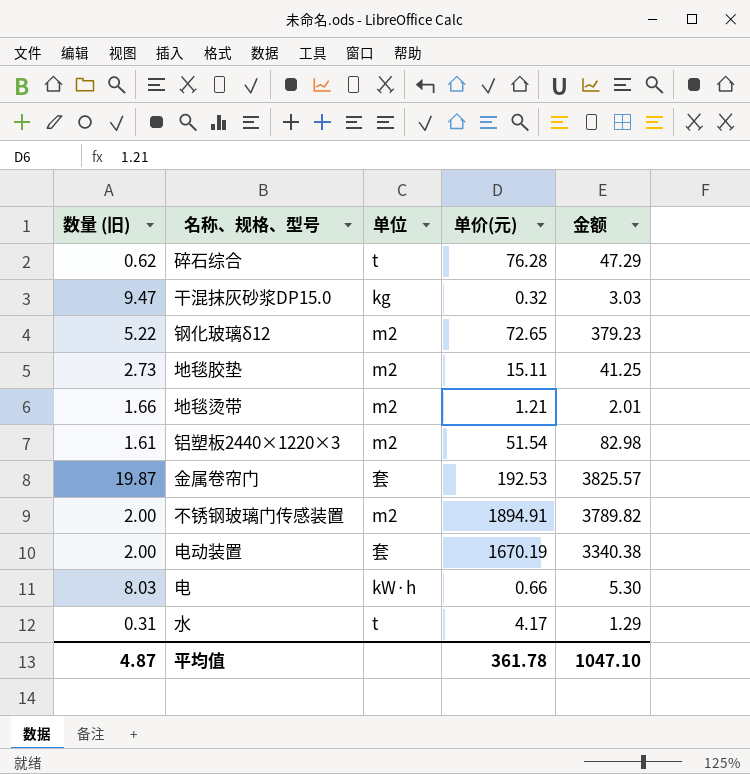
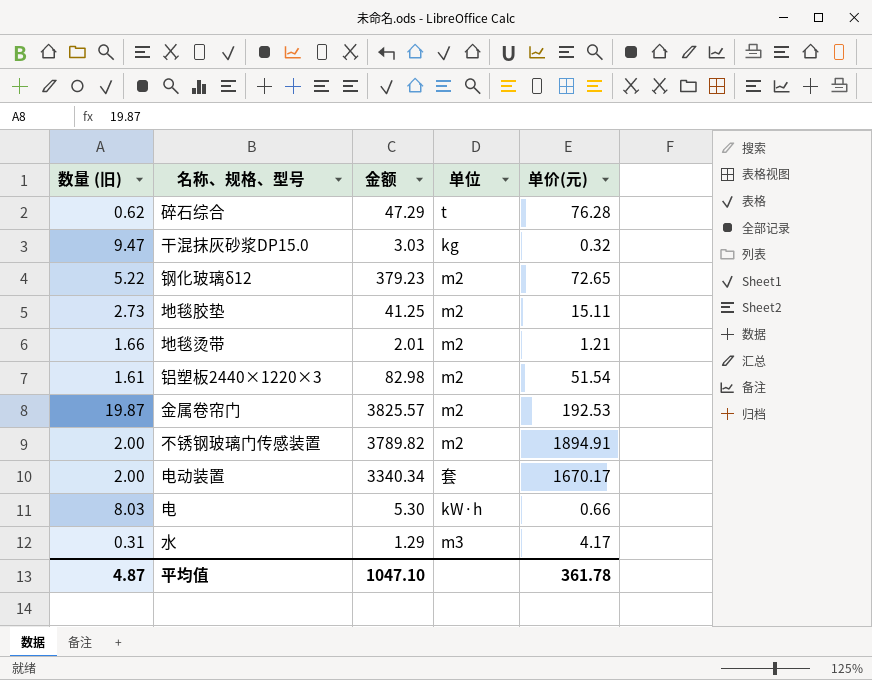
column 金额 | position: 5 -> 3
金属卷帘门 | 单位: 套 -> m2
电动装置 | 金额: 3340.38 -> 3340.34
电动装置 | 单价(元): 1670.19 -> 1670.17
水 | 单位: t -> m3

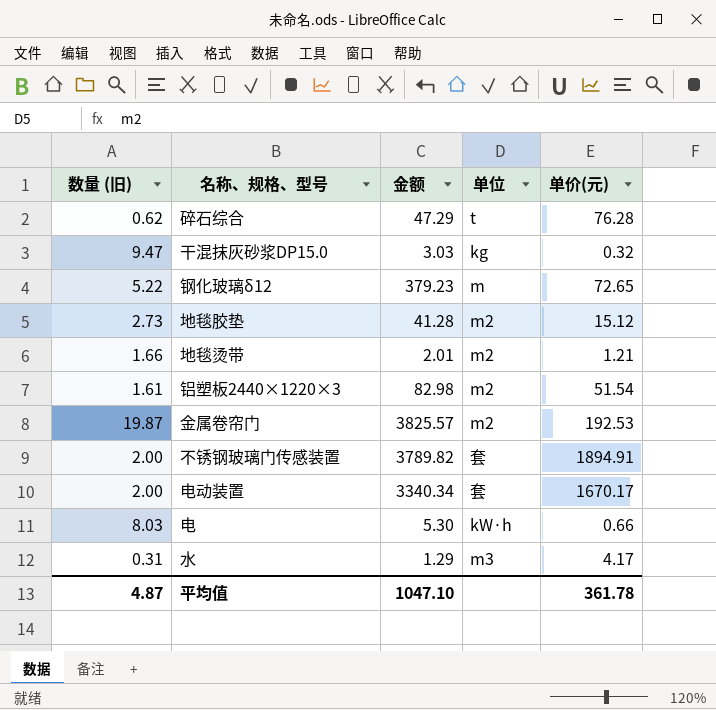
钢化玻璃δ12 | 单位: m2 -> m
地毯胶垫 | 金额: 41.25 -> 41.28
地毯胶垫 | 单价(元): 15.11 -> 15.12
不锈钢玻璃门传感装置 | 单位: m2 -> 套

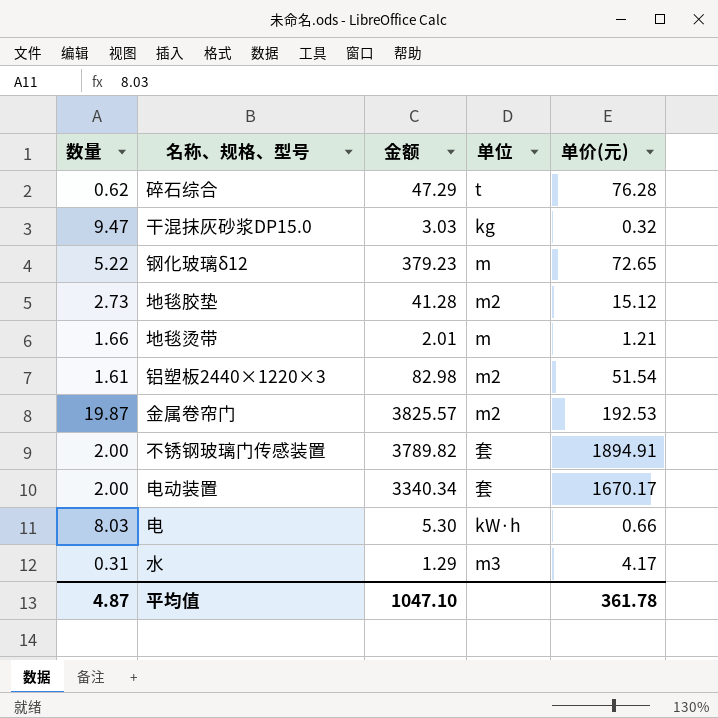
column name: 数量 (旧) -> 数量
地毯烫带 | 单位: m2 -> m

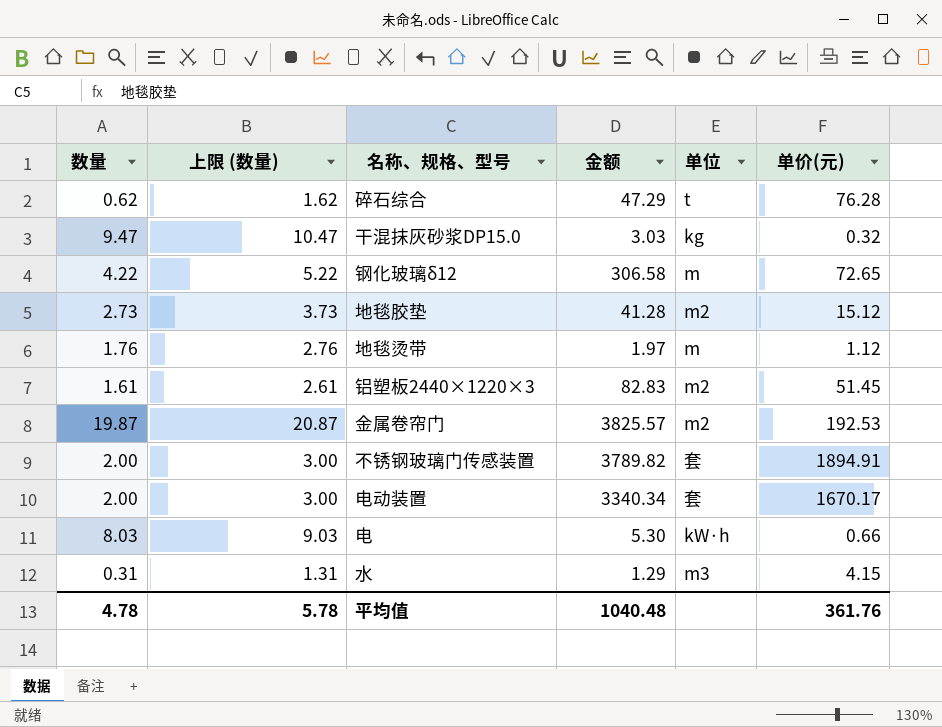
column 上限 (数量) | formula: none -> [数量] + 1
钢化玻璃δ12 | 数量: 5.22 -> 4.22
钢化玻璃δ12 | 金额: 379.23 -> 306.58
地毯烫带 | 数量: 1.66 -> 1.76
地毯烫带 | 金额: 2.01 -> 1.97
地毯烫带 | 单价(元): 1.21 -> 1.12
铝塑板2440×1220×3 | 金额: 82.98 -> 82.83
铝塑板2440×1220×3 | 单价(元): 51.54 -> 51.45
水 | 单价(元): 4.17 -> 4.15
平均值 | 数量: 4.87 -> 4.78
平均值 | 金额: 1047.10 -> 1040.48
平均值 | 单价(元): 361.78 -> 361.76

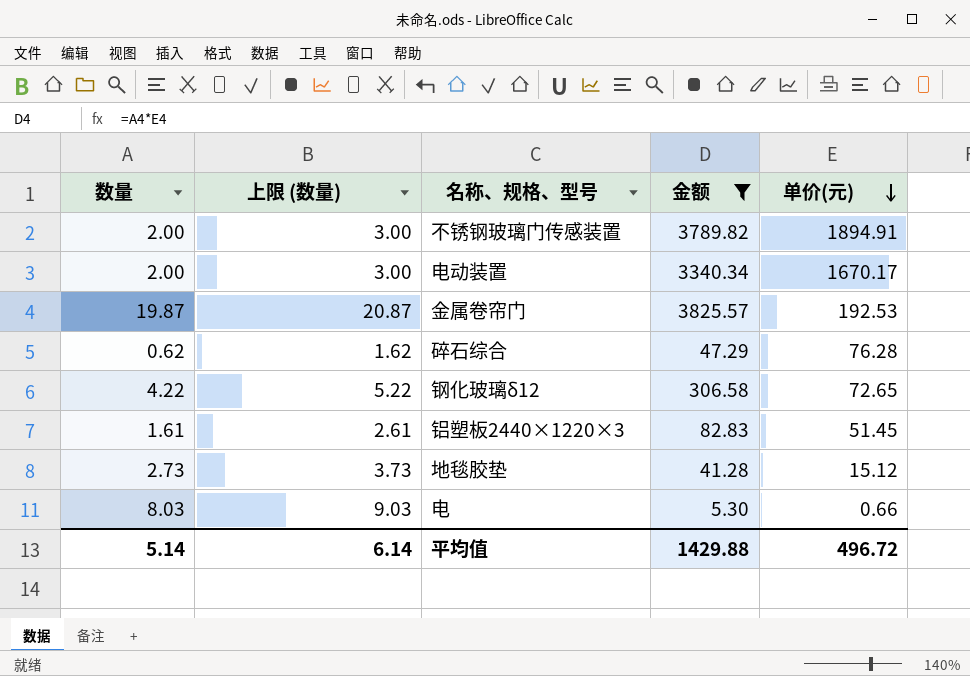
filter: none -> 金额 >= 5.30
row order: none -> 单价(元) descending
column 单位 | position: 5 -> none
平均值 | 数量: 4.78 -> 5.14
平均值 | 上限 (数量): 5.78 -> 6.14
平均值 | 金额: 1040.48 -> 1429.88
平均值 | 单价(元): 361.76 -> 496.72

